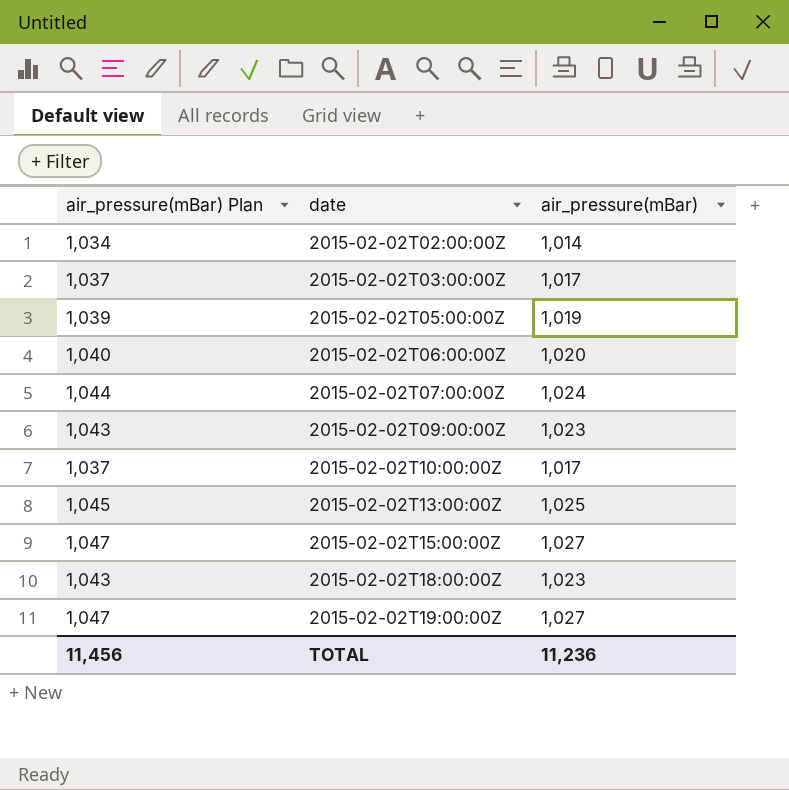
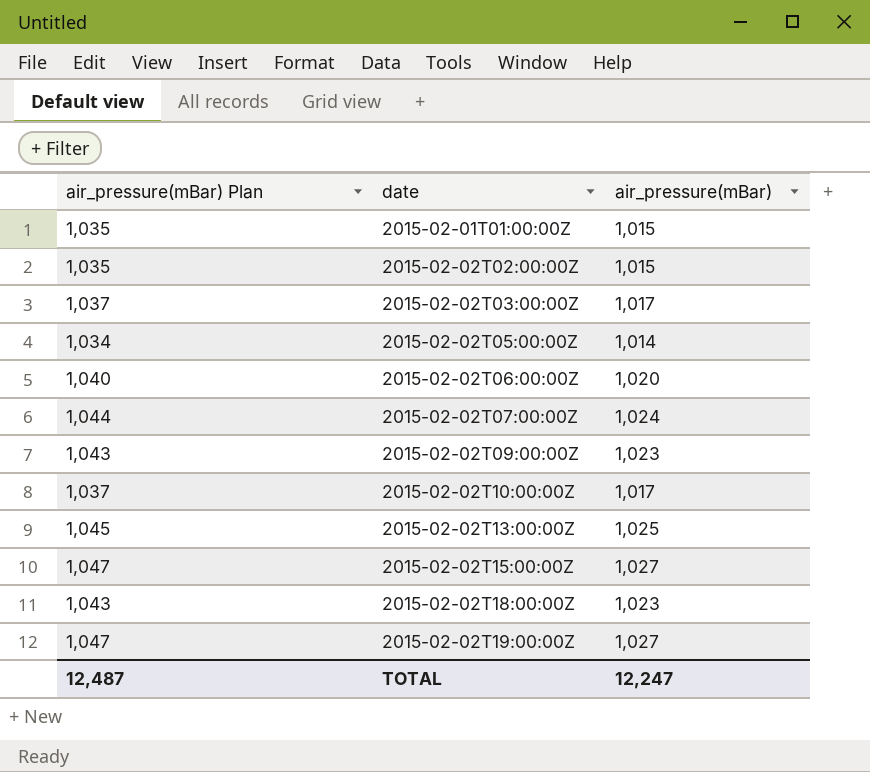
row 2015-02-01T01:00:00Z: none -> 1,035 | 1,015
2015-02-02T02:00:00Z | air_pressure(mBar) Plan: 1,034 -> 1,035
2015-02-02T02:00:00Z | air_pressure(mBar): 1,014 -> 1,015
2015-02-02T05:00:00Z | air_pressure(mBar) Plan: 1,039 -> 1,034
2015-02-02T05:00:00Z | air_pressure(mBar): 1,019 -> 1,014
TOTAL | air_pressure(mBar) Plan: 11,456 -> 12,487
TOTAL | air_pressure(mBar): 11,236 -> 12,247

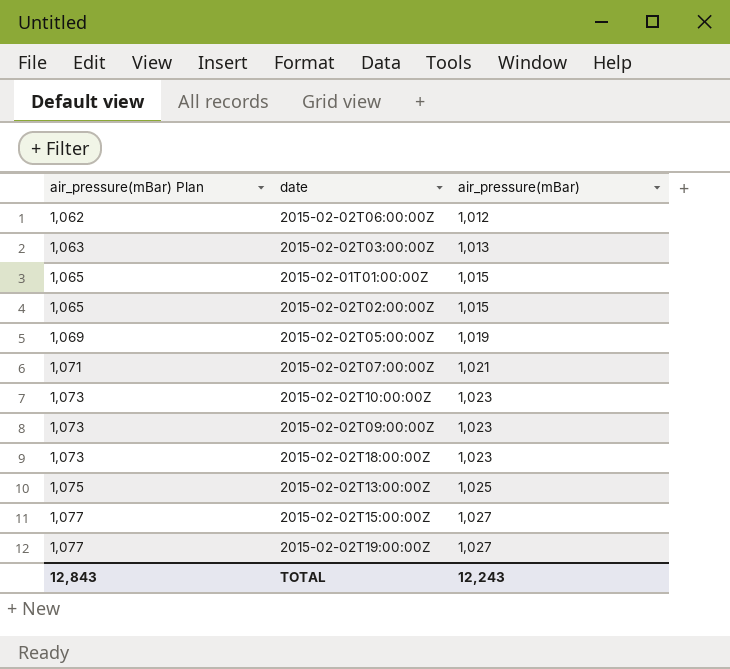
row order: date ascending -> air_pressure(mBar) Plan ascending
column air_pressure(mBar) Plan | formula: [air_pressure(mBar)] + 20 -> [air_pressure(mBar)] + 50
2015-02-02T06:00:00Z | air_pressure(mBar): 1,020 -> 1,012
2015-02-02T03:00:00Z | air_pressure(mBar): 1,017 -> 1,013
2015-02-02T05:00:00Z | air_pressure(mBar): 1,014 -> 1,019
2015-02-02T07:00:00Z | air_pressure(mBar): 1,024 -> 1,021
2015-02-02T10:00:00Z | air_pressure(mBar): 1,017 -> 1,023
TOTAL | air_pressure(mBar) Plan: 12,487 -> 12,843
TOTAL | air_pressure(mBar): 12,247 -> 12,243

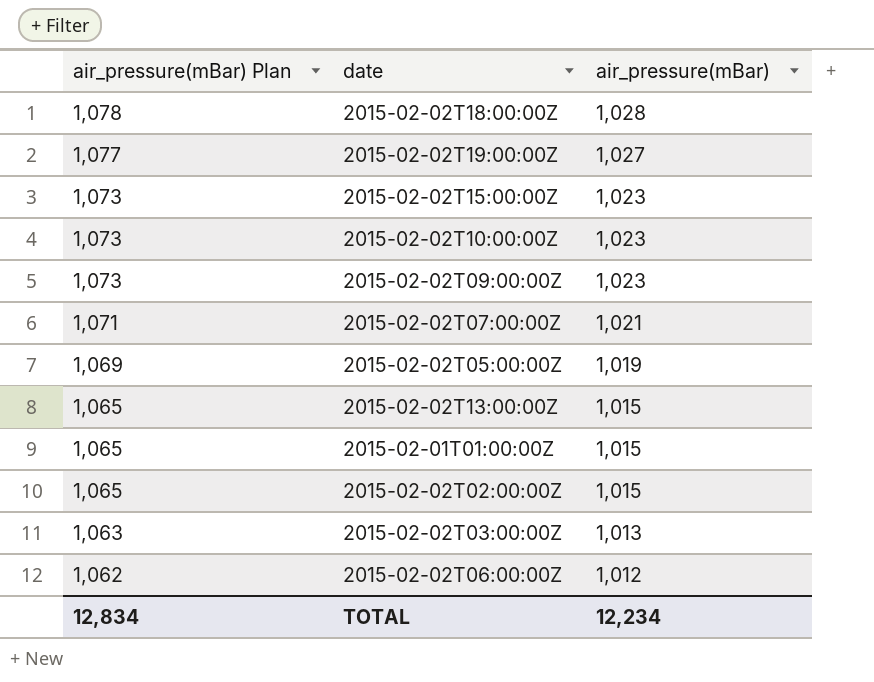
row order: air_pressure(mBar) Plan ascending -> air_pressure(mBar) Plan descending
2015-02-02T18:00:00Z | air_pressure(mBar) Plan: 1,073 -> 1,078
2015-02-02T18:00:00Z | air_pressure(mBar): 1,023 -> 1,028
2015-02-02T15:00:00Z | air_pressure(mBar) Plan: 1,077 -> 1,073
2015-02-02T15:00:00Z | air_pressure(mBar): 1,027 -> 1,023
2015-02-02T13:00:00Z | air_pressure(mBar) Plan: 1,075 -> 1,065
2015-02-02T13:00:00Z | air_pressure(mBar): 1,025 -> 1,015
TOTAL | air_pressure(mBar) Plan: 12,843 -> 12,834
TOTAL | air_pressure(mBar): 12,243 -> 12,234

